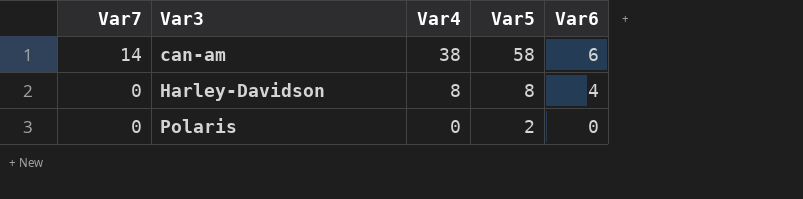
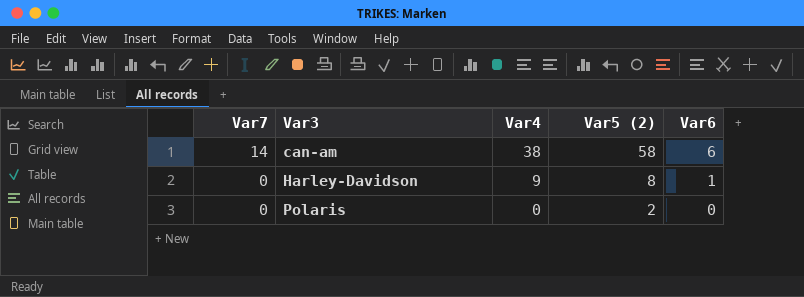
column name: Var5 -> Var5 (2)
Harley-Davidson | Var4: 8 -> 9
Harley-Davidson | Var6: 4 -> 1

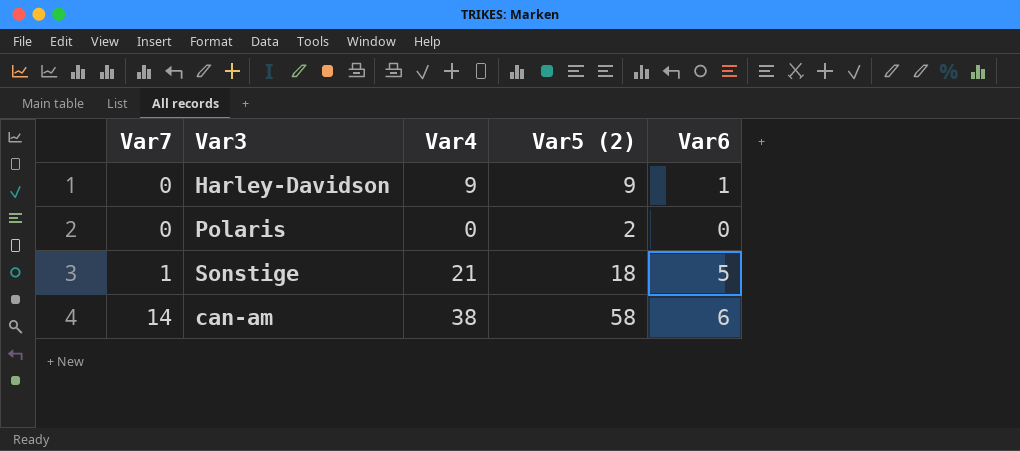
row order: Var7 descending -> Var7 ascending
Harley-Davidson | Var5 (2): 8 -> 9
row Sonstige: none -> 1 | 21 | 18 | 5

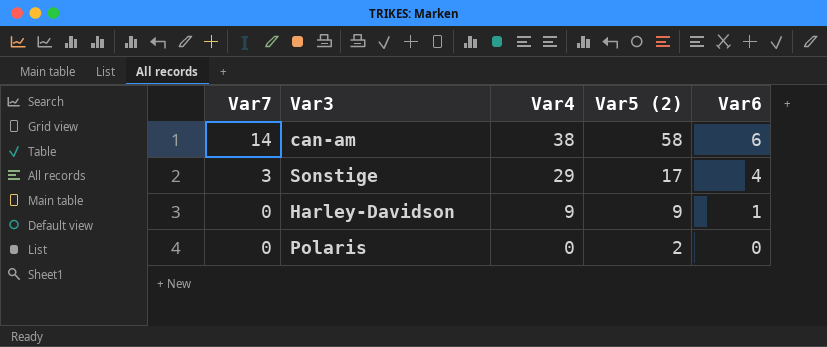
row order: Var7 ascending -> Var7 descending
Sonstige | Var7: 1 -> 3
Sonstige | Var4: 21 -> 29
Sonstige | Var5 (2): 18 -> 17
Sonstige | Var6: 5 -> 4

